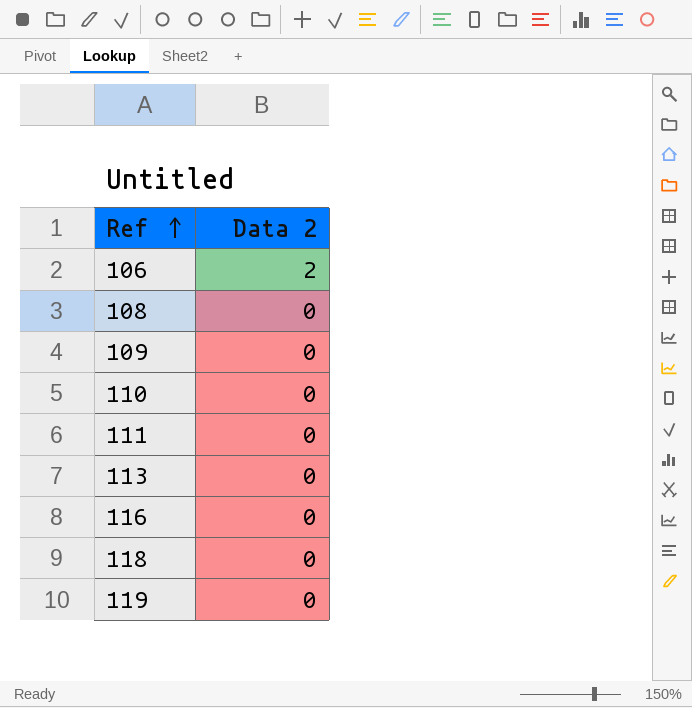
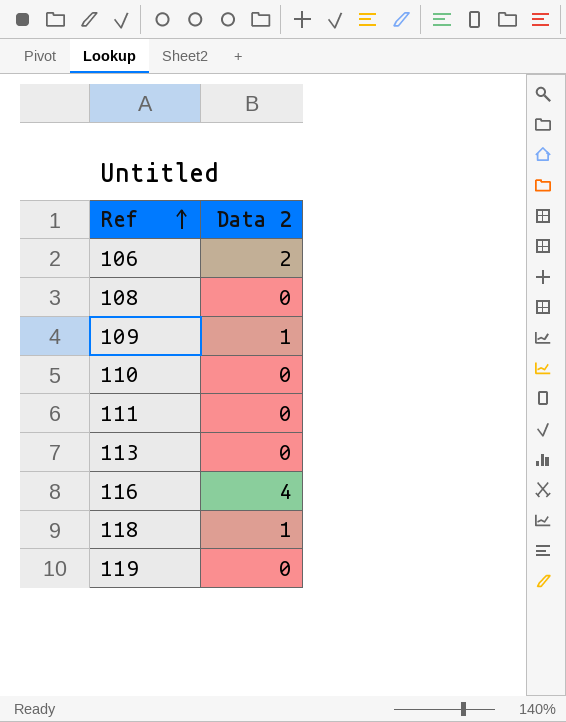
109 | Data 2: 0 -> 1
116 | Data 2: 0 -> 4
118 | Data 2: 0 -> 1

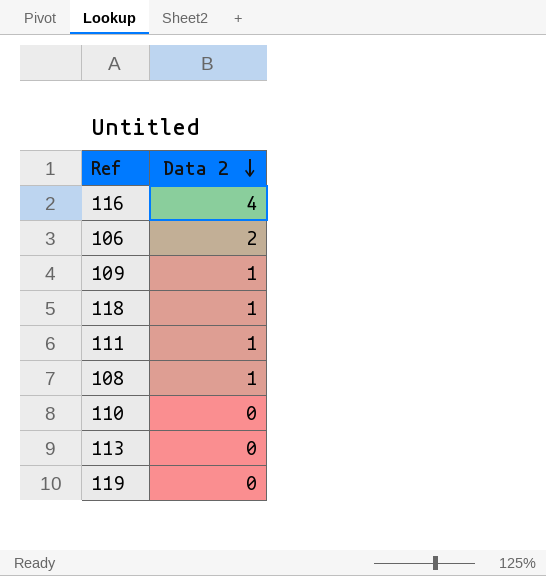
row order: Ref ascending -> Data 2 descending
111 | Data 2: 0 -> 1
108 | Data 2: 0 -> 1

